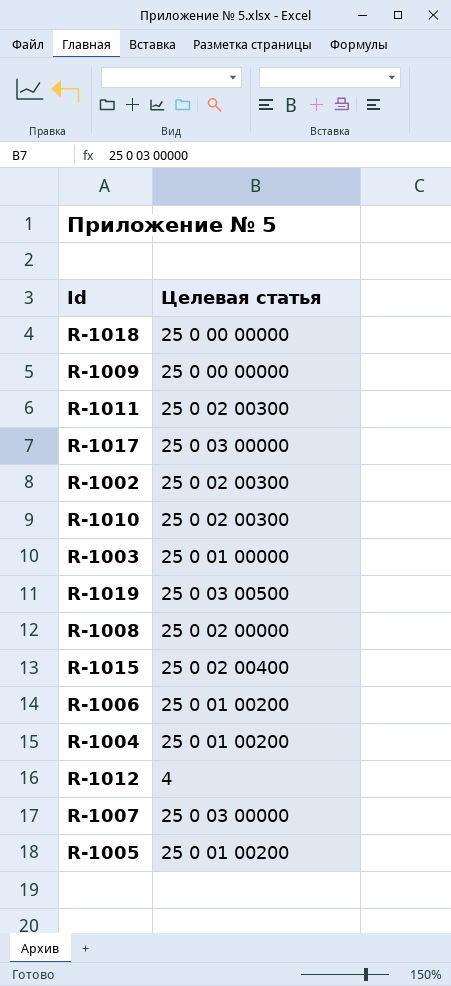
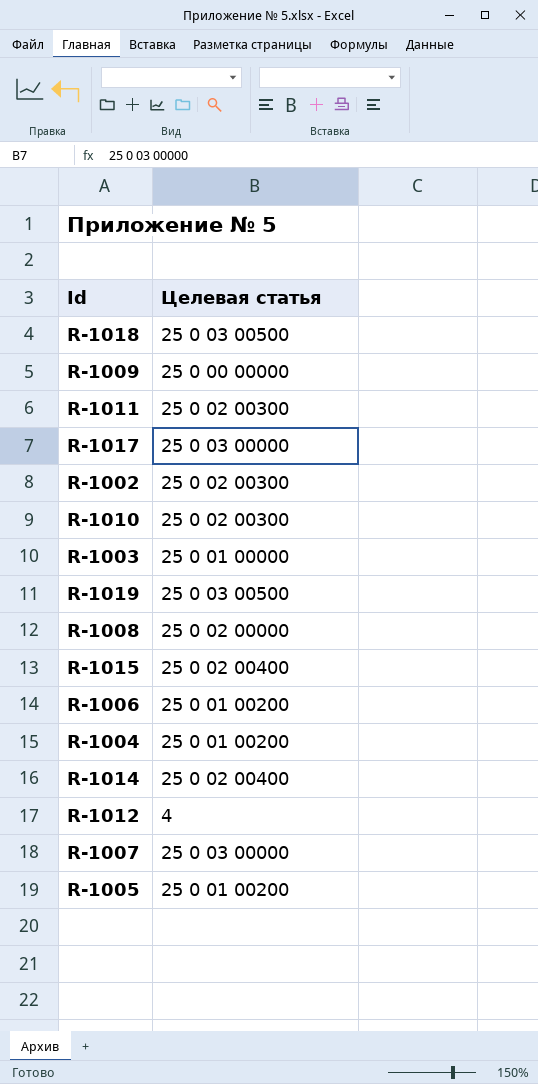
R-1018 | Целевая статья: 25 0 00 00000 -> 25 0 03 00500
row R-1014: none -> 25 0 02 00400

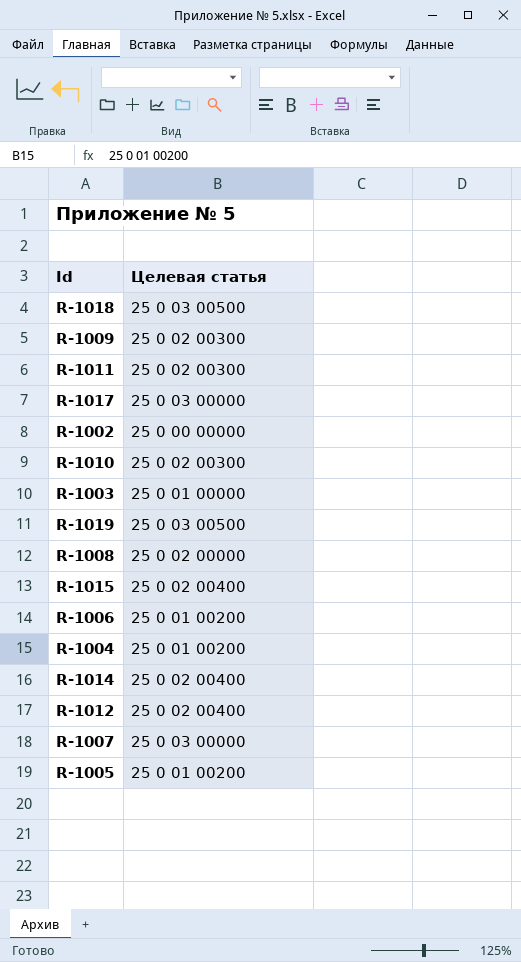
R-1009 | Целевая статья: 25 0 00 00000 -> 25 0 02 00300
R-1002 | Целевая статья: 25 0 02 00300 -> 25 0 00 00000
R-1012 | Целевая статья: 4 -> 25 0 02 00400

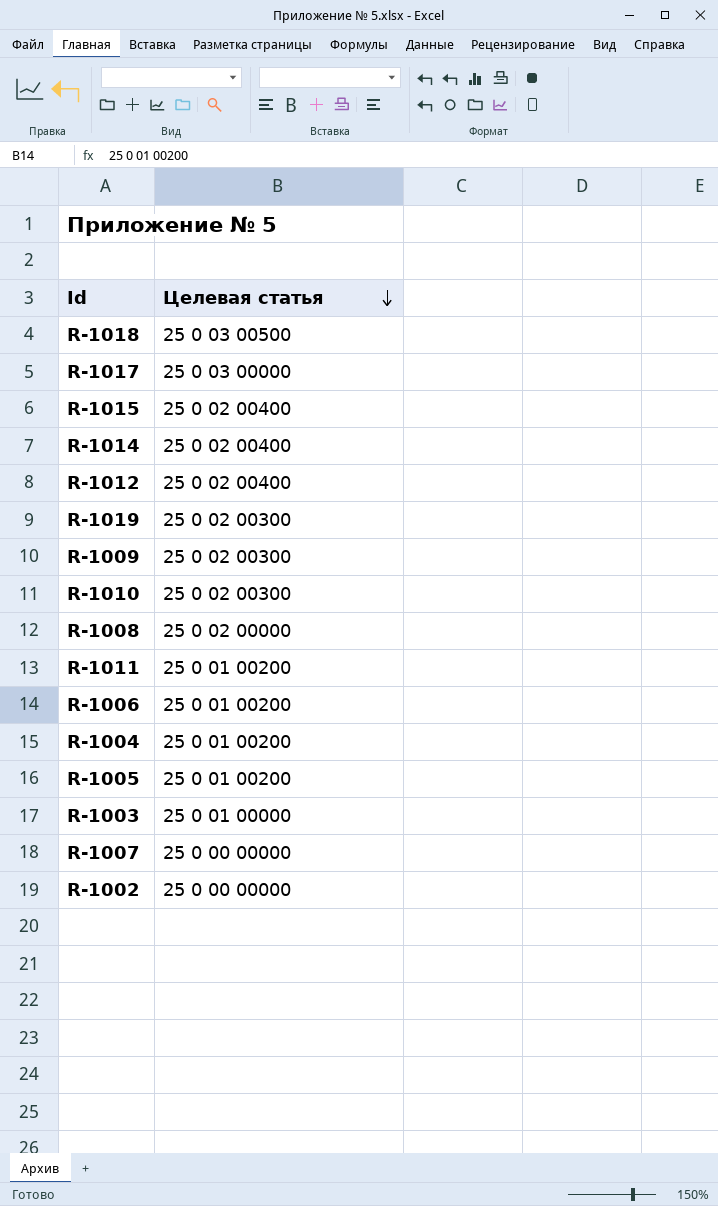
row order: none -> Целевая статья descending
R-1019 | Целевая статья: 25 0 03 00500 -> 25 0 02 00300
R-1011 | Целевая статья: 25 0 02 00300 -> 25 0 01 00200
R-1007 | Целевая статья: 25 0 03 00000 -> 25 0 00 00000

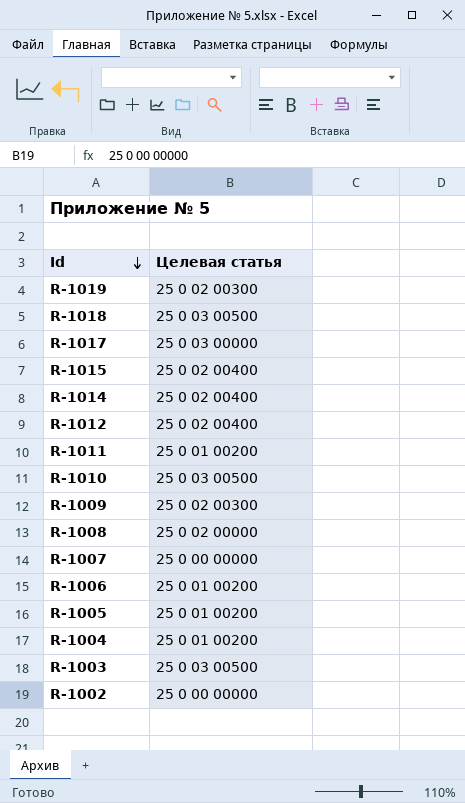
row order: Целевая статья descending -> Id descending
R-1010 | Целевая статья: 25 0 02 00300 -> 25 0 03 00500
R-1003 | Целевая статья: 25 0 01 00000 -> 25 0 03 00500

